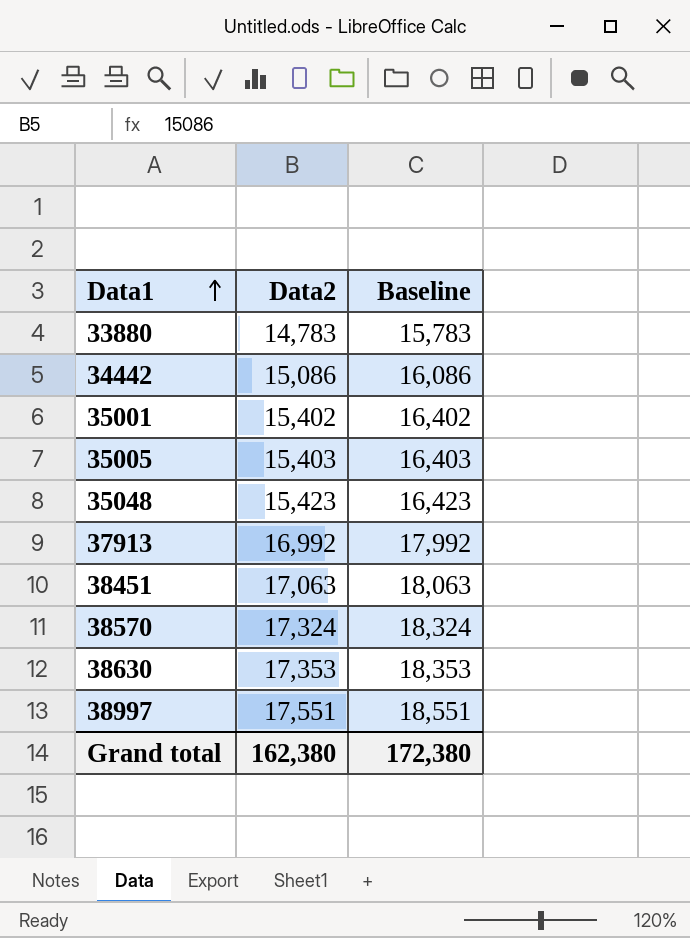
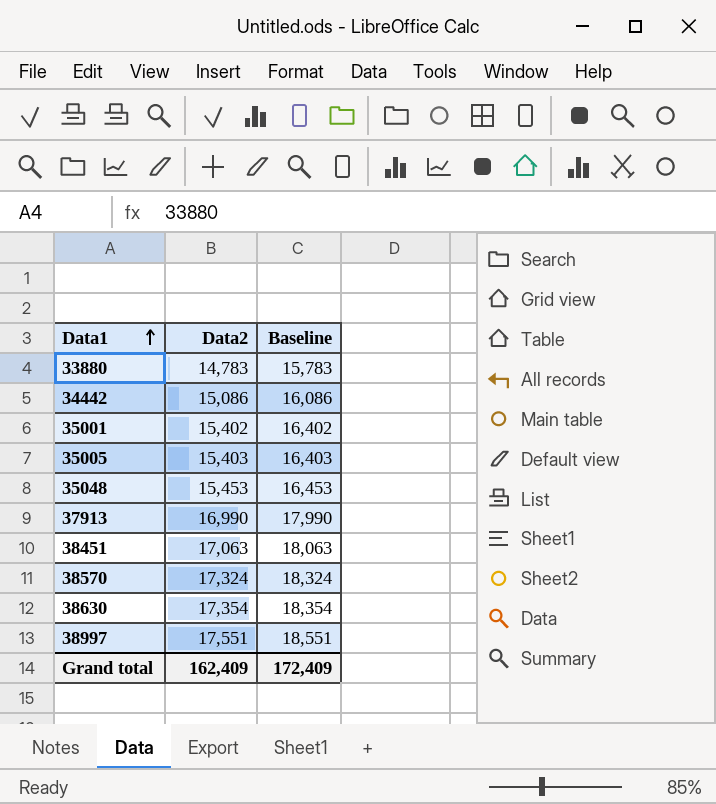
35048 | Data2: 15,423 -> 15,453
35048 | Baseline: 16,423 -> 16,453
37913 | Data2: 16,992 -> 16,990
37913 | Baseline: 17,992 -> 17,990
38630 | Data2: 17,353 -> 17,354
38630 | Baseline: 18,353 -> 18,354
Grand total | Data2: 162,380 -> 162,409
Grand total | Baseline: 172,380 -> 172,409

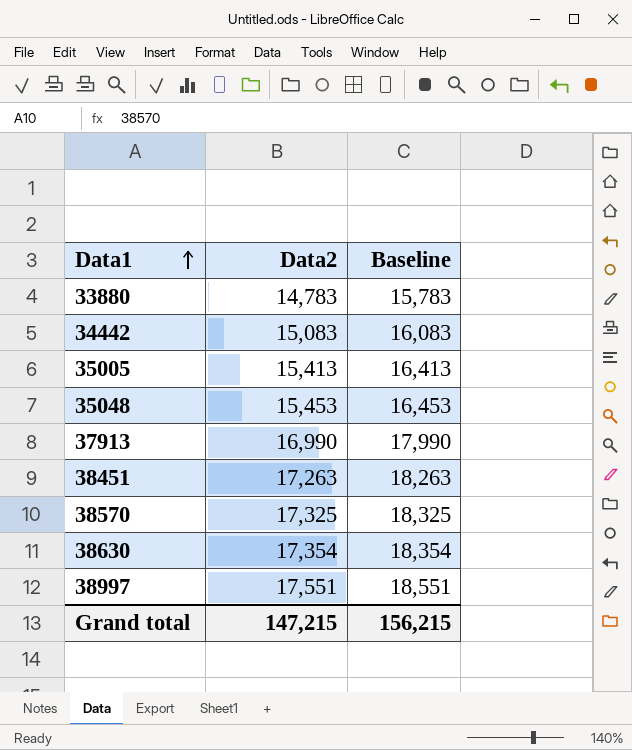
row 35001: 15,402 | 16,402 -> none
34442 | Data2: 15,086 -> 15,083
34442 | Baseline: 16,086 -> 16,083
35005 | Data2: 15,403 -> 15,413
35005 | Baseline: 16,403 -> 16,413
38451 | Data2: 17,063 -> 17,263
38451 | Baseline: 18,063 -> 18,263
38570 | Data2: 17,324 -> 17,325
38570 | Baseline: 18,324 -> 18,325
Grand total | Data2: 162,409 -> 147,215
Grand total | Baseline: 172,409 -> 156,215

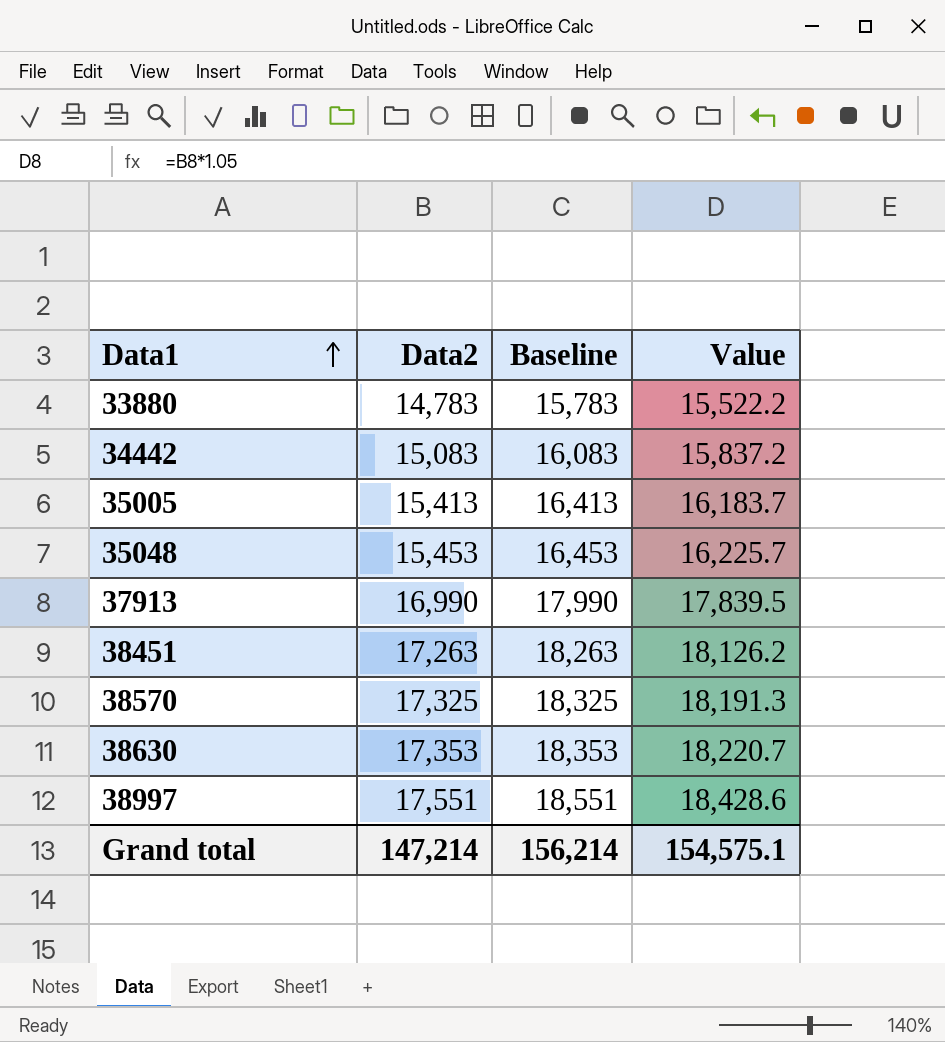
column Value | formula: none -> [Data2] * 1.05
38630 | Data2: 17,354 -> 17,353
38630 | Baseline: 18,354 -> 18,353
Grand total | Data2: 147,215 -> 147,214
Grand total | Baseline: 156,215 -> 156,214

